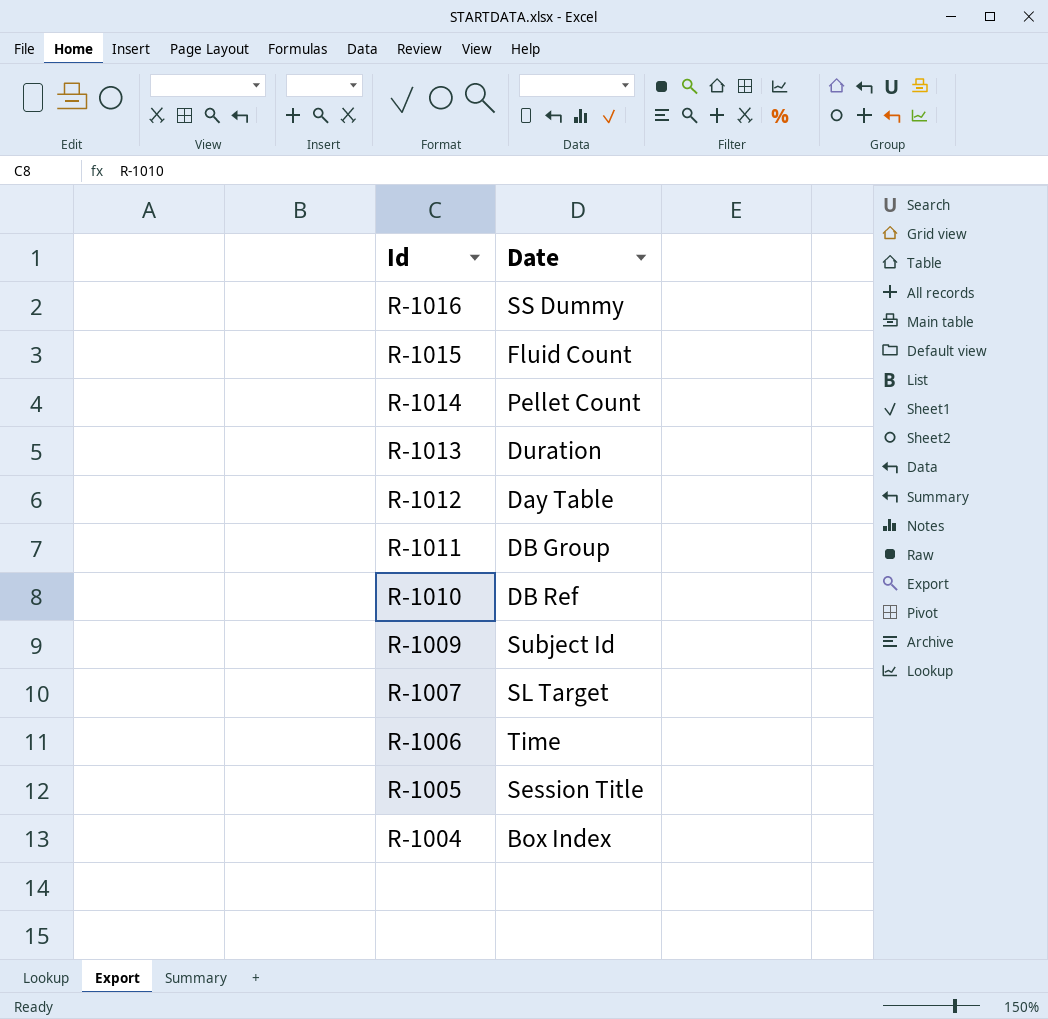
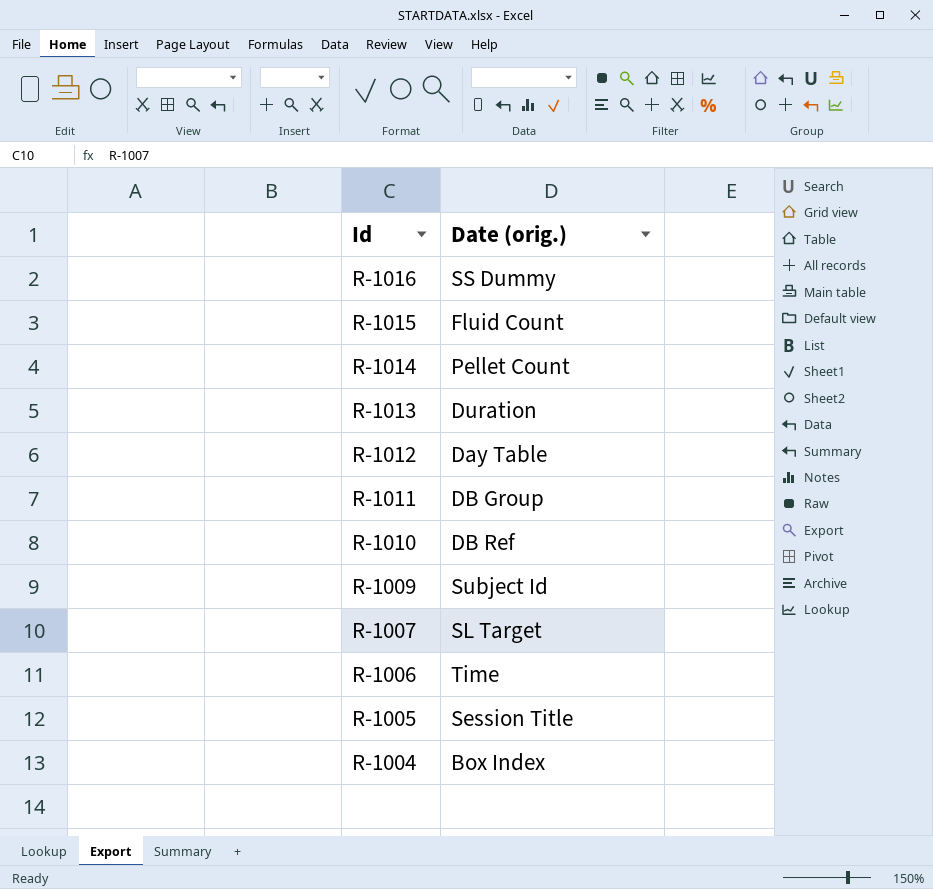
column name: Date -> Date (orig.)

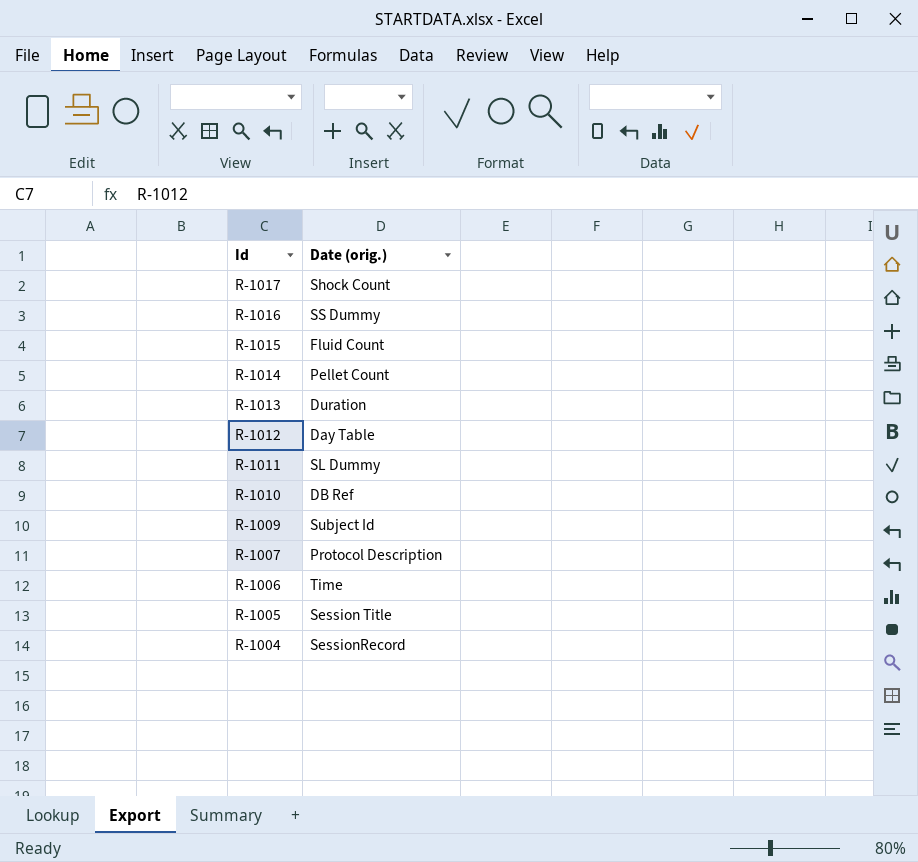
row R-1017: none -> Shock Count
R-1011 | Date (orig.): DB Group -> SL Dummy
R-1007 | Date (orig.): SL Target -> Protocol Description
R-1004 | Date (orig.): Box Index -> SessionRecord

